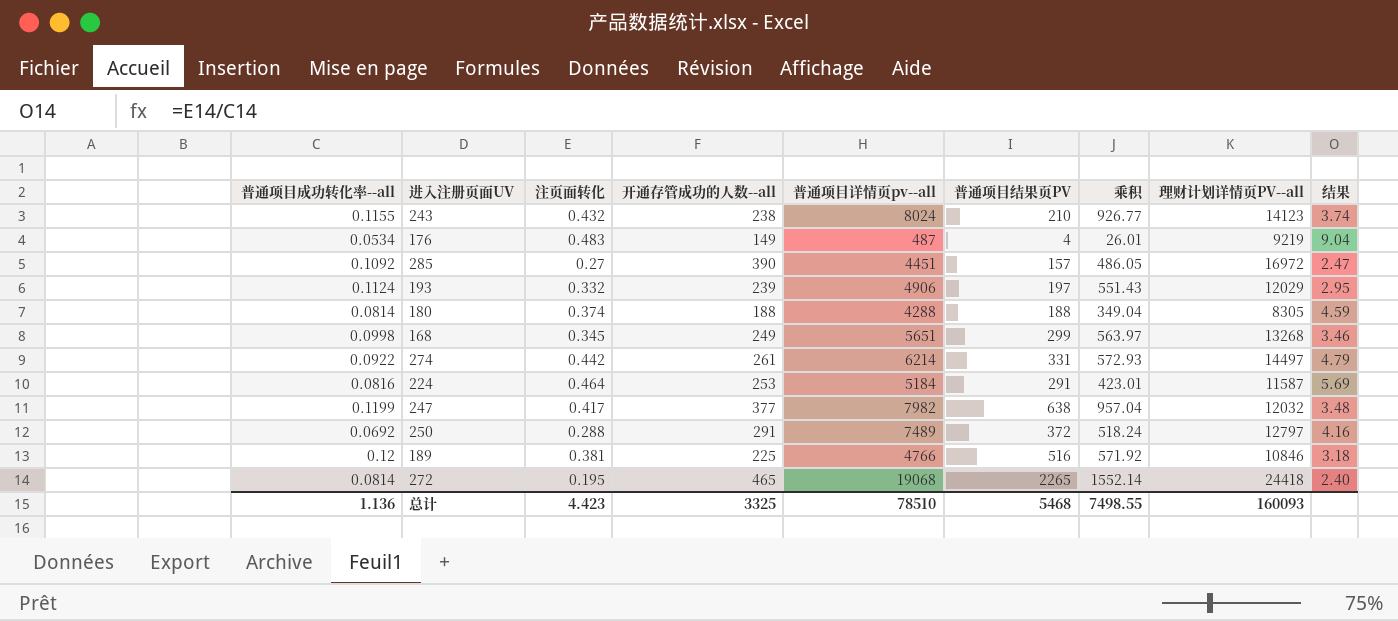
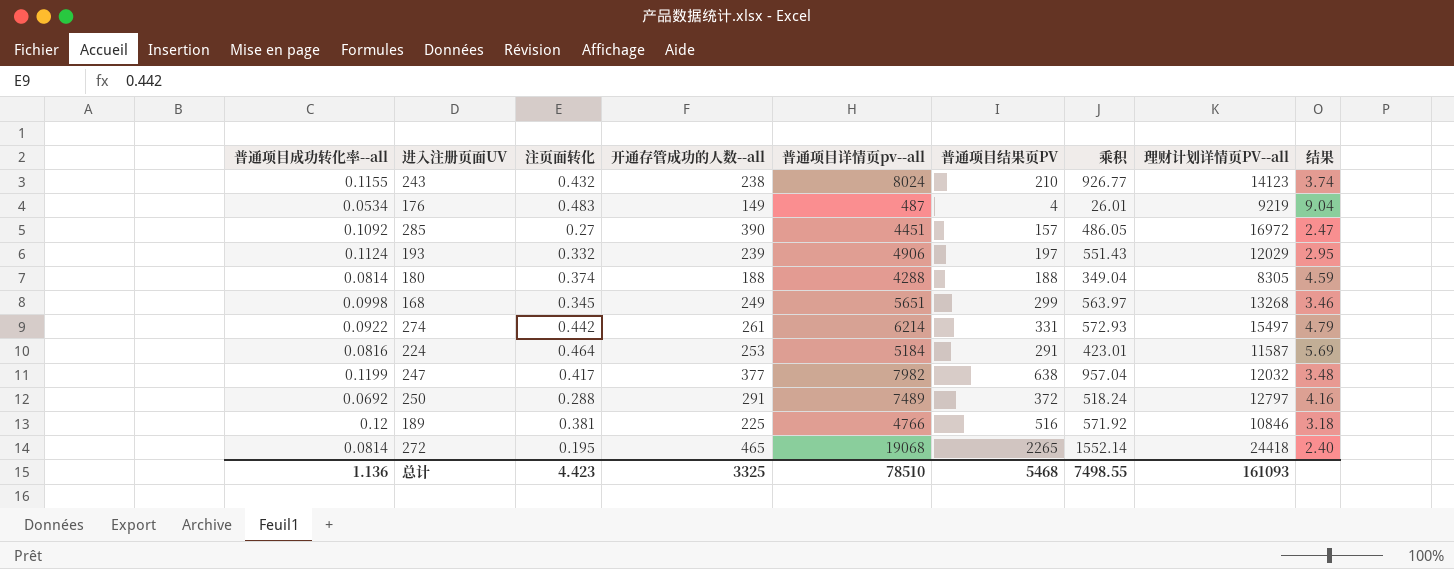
274 | 理财计划详情页PV--all: 14497 -> 15497
总计 | 理财计划详情页PV--all: 160093 -> 161093

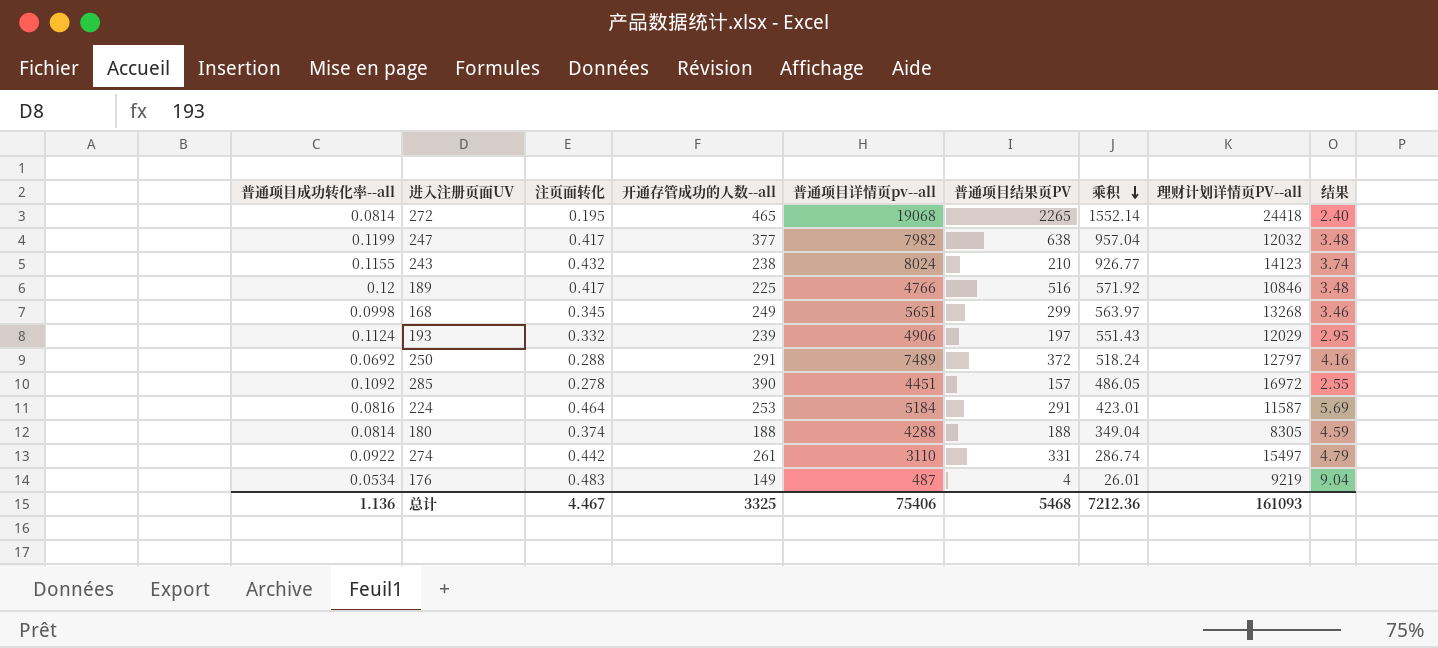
row order: none -> 乘积 descending
189 | 注页面转化: 0.381 -> 0.417
189 | 结果: 3.18 -> 3.48
285 | 注页面转化: 0.27 -> 0.278
285 | 结果: 2.47 -> 2.55
274 | 普通项目详情页pv--all: 6214 -> 3110
274 | 乘积: 572.93 -> 286.74
总计 | 注页面转化: 4.423 -> 4.467
总计 | 普通项目详情页pv--all: 78510 -> 75406
总计 | 乘积: 7498.55 -> 7212.36

